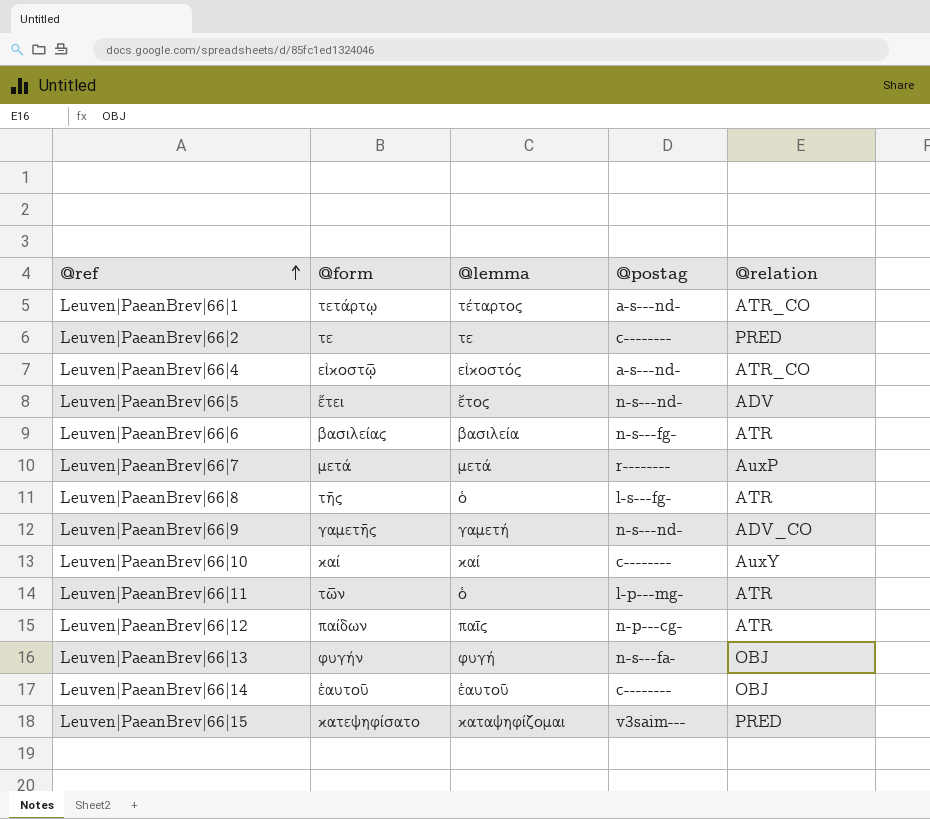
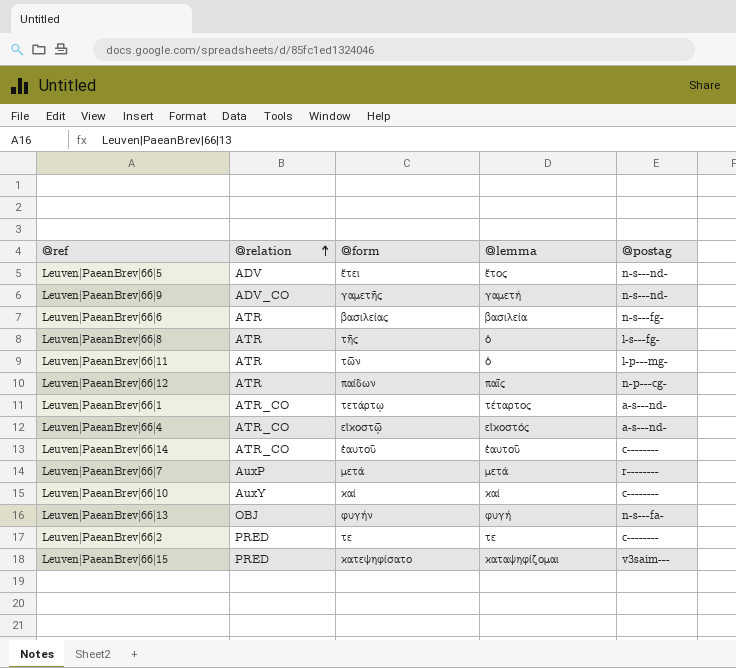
row order: @ref ascending -> @relation ascending
column @relation | position: 5 -> 2
Leuven|PaeanBrev|66|14 | @relation: OBJ -> ATR_CO

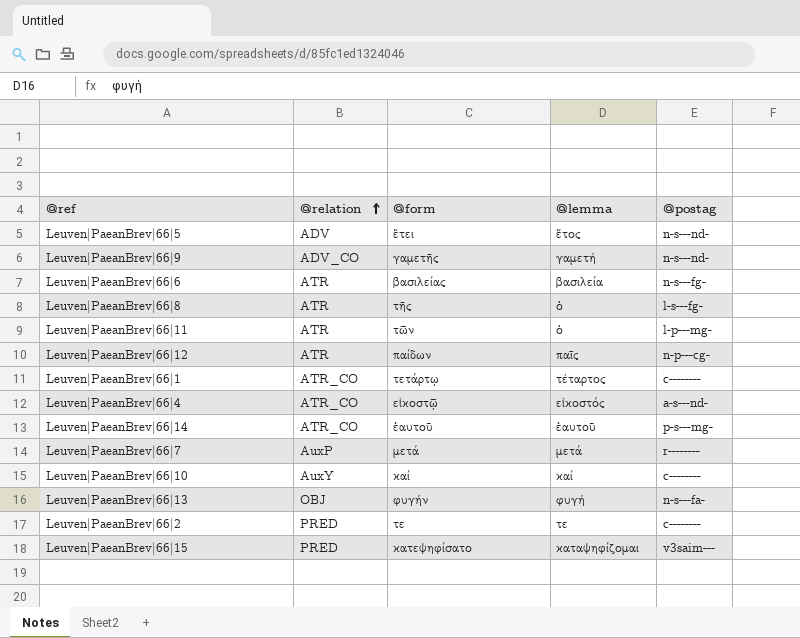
Leuven|PaeanBrev|66|1 | @postag: a-s---nd- -> c--------
Leuven|PaeanBrev|66|14 | @postag: c-------- -> p-s---mg-

